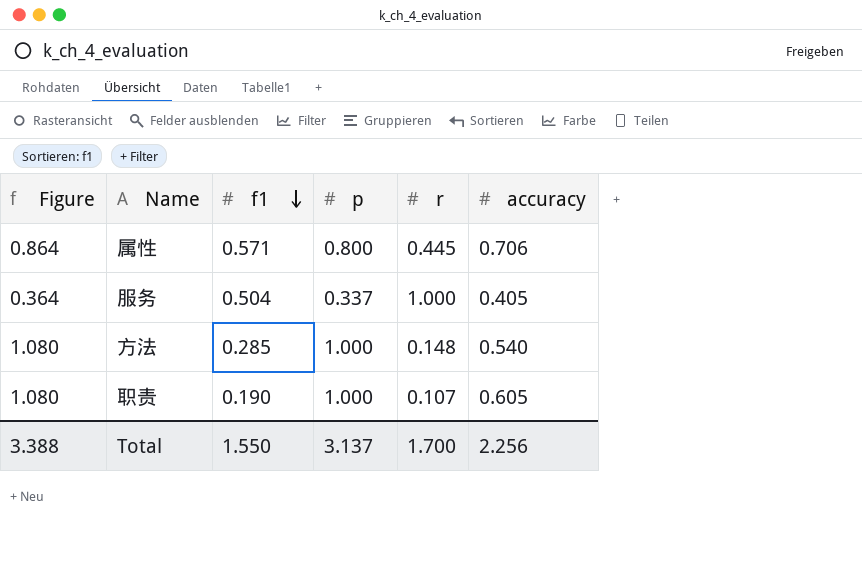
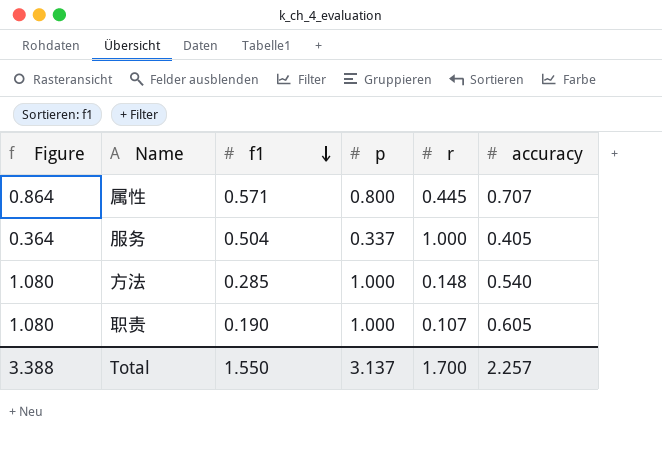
属性 | accuracy: 0.706 -> 0.707
Total | accuracy: 2.256 -> 2.257

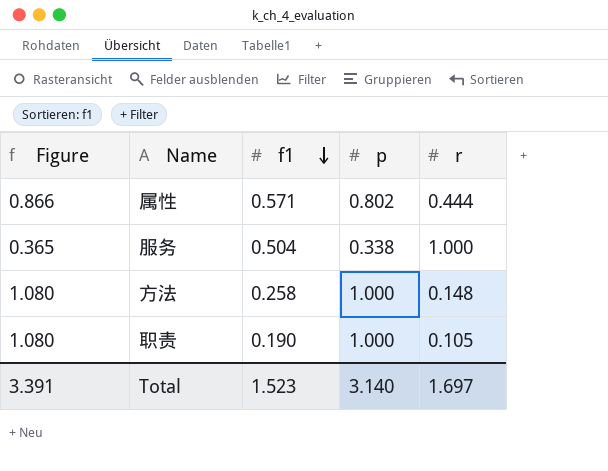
column accuracy | position: 6 -> none
属性 | Figure: 0.864 -> 0.866
属性 | p: 0.800 -> 0.802
属性 | r: 0.445 -> 0.444
服务 | Figure: 0.364 -> 0.365
服务 | p: 0.337 -> 0.338
方法 | f1: 0.285 -> 0.258
职责 | r: 0.107 -> 0.105
Total | Figure: 3.388 -> 3.391
Total | f1: 1.550 -> 1.523
Total | p: 3.137 -> 3.140
Total | r: 1.700 -> 1.697

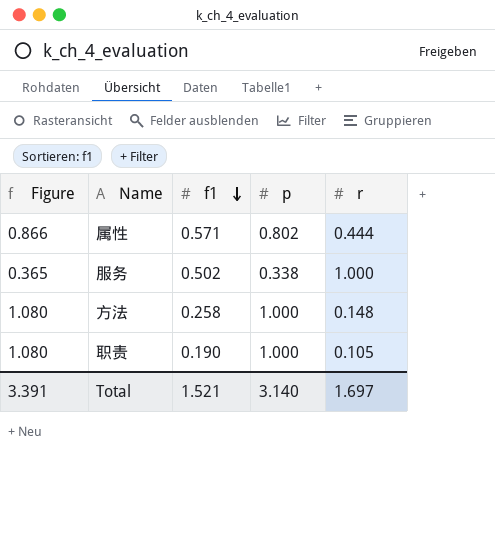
服务 | f1: 0.504 -> 0.502
Total | f1: 1.523 -> 1.521

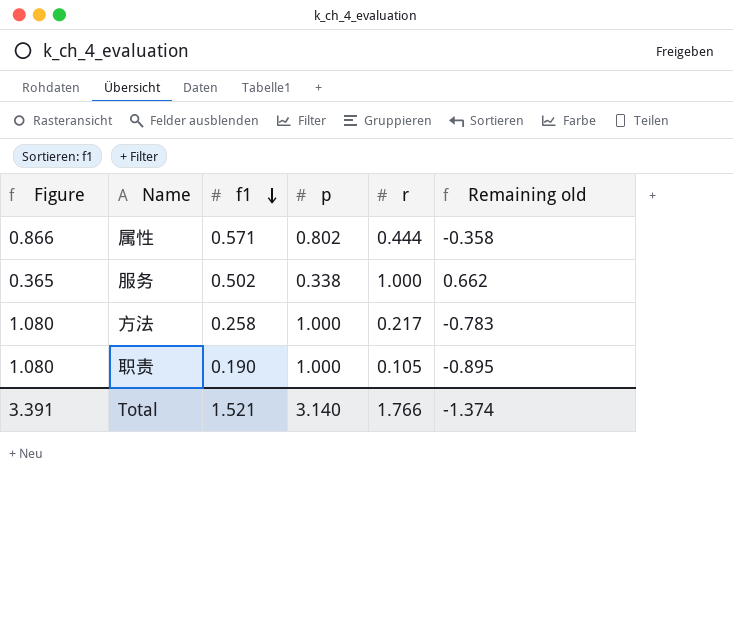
column Remaining old | formula: none -> [r] - [p]
方法 | r: 0.148 -> 0.217
Total | r: 1.697 -> 1.766

